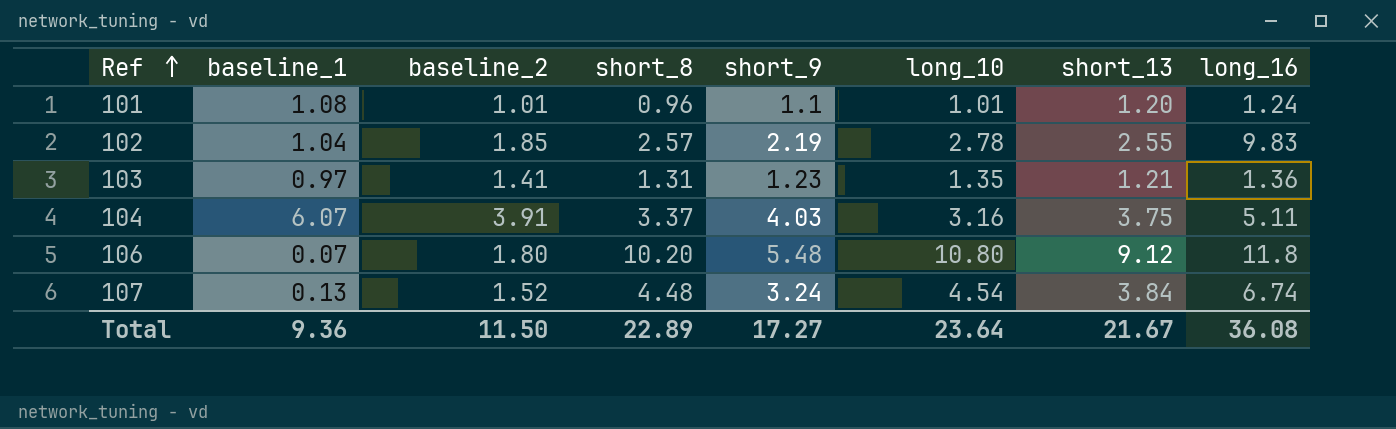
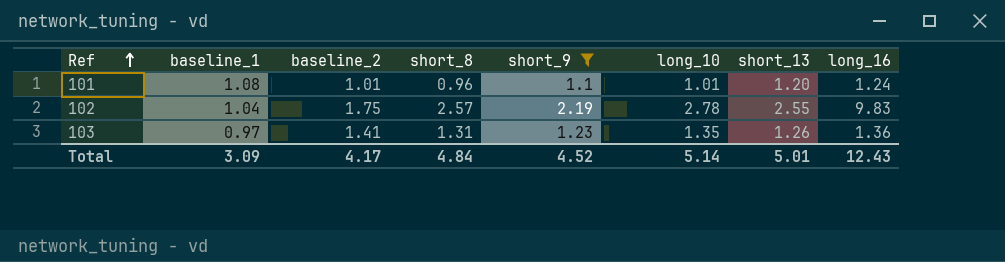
filter: none -> short_9 <= 2.19
102 | baseline_2: 1.85 -> 1.75
103 | short_13: 1.21 -> 1.26
Total | baseline_1: 9.36 -> 3.09
Total | baseline_2: 11.50 -> 4.17
Total | short_8: 22.89 -> 4.84
Total | short_9: 17.27 -> 4.52
Total | long_10: 23.64 -> 5.14
Total | short_13: 21.67 -> 5.01
Total | long_16: 36.08 -> 12.43

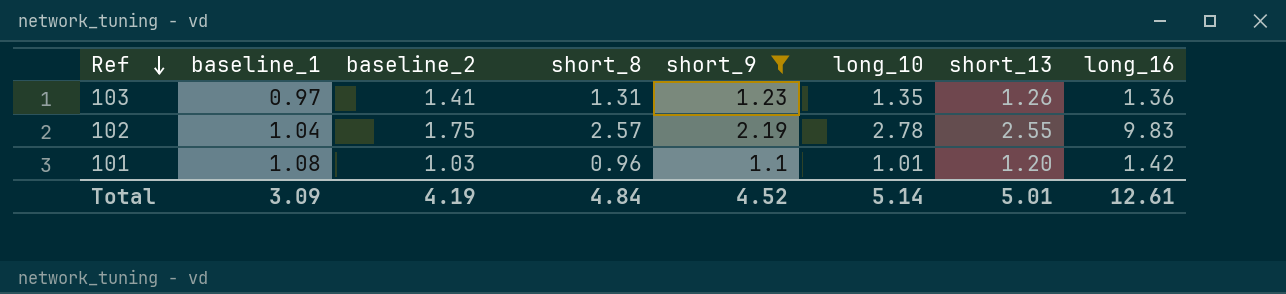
row order: Ref ascending -> Ref descending
101 | baseline_2: 1.01 -> 1.03
101 | long_16: 1.24 -> 1.42
Total | baseline_2: 4.17 -> 4.19
Total | long_16: 12.43 -> 12.61

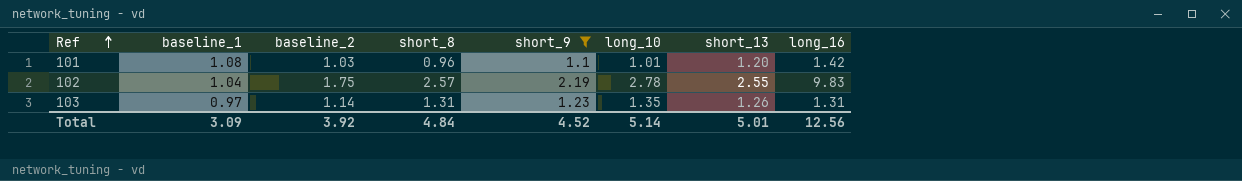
row order: Ref descending -> Ref ascending
103 | baseline_2: 1.41 -> 1.14
103 | long_16: 1.36 -> 1.31
Total | baseline_2: 4.19 -> 3.92
Total | long_16: 12.61 -> 12.56

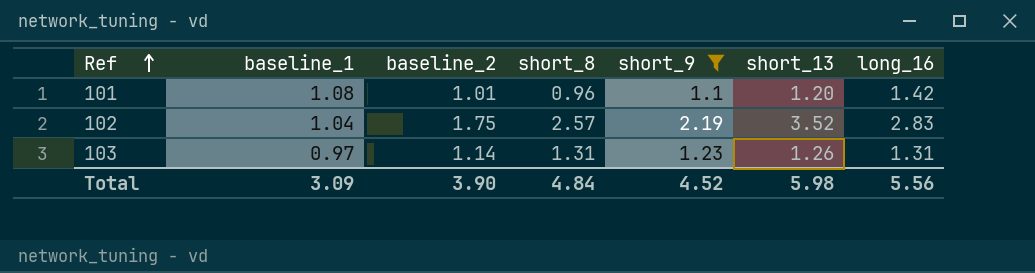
column long_10 | position: 6 -> none
101 | baseline_2: 1.03 -> 1.01
102 | short_13: 2.55 -> 3.52
102 | long_16: 9.83 -> 2.83
Total | baseline_2: 3.92 -> 3.90
Total | short_13: 5.01 -> 5.98
Total | long_16: 12.56 -> 5.56

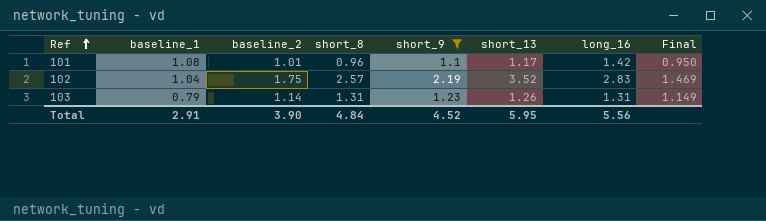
column Final | formula: none -> [short_8] / [baseline_2]
101 | short_13: 1.20 -> 1.17
103 | baseline_1: 0.97 -> 0.79
Total | baseline_1: 3.09 -> 2.91
Total | short_13: 5.98 -> 5.95

